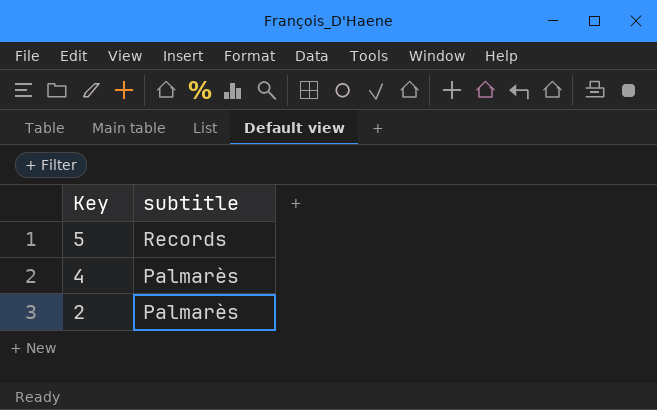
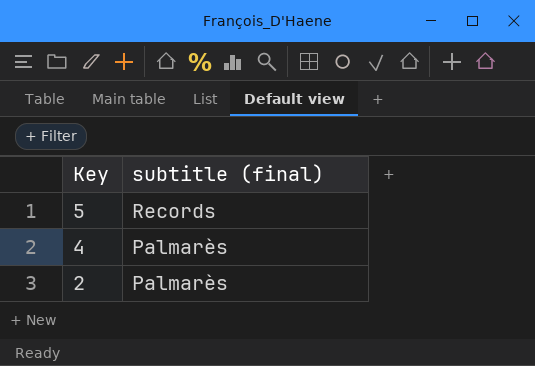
column name: subtitle -> subtitle (final)

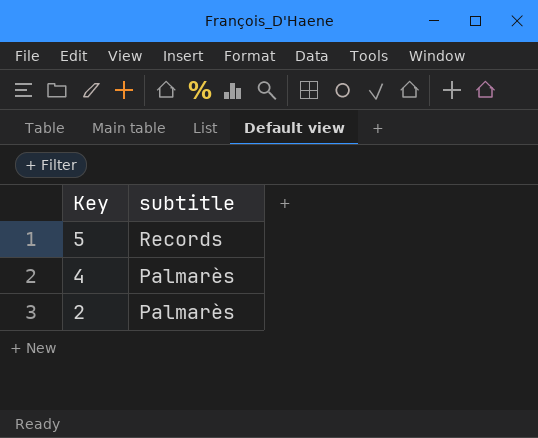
column name: subtitle (final) -> subtitle

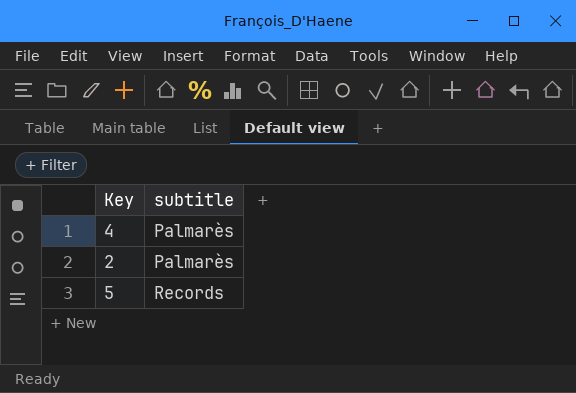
row order: Key descending -> subtitle ascending

